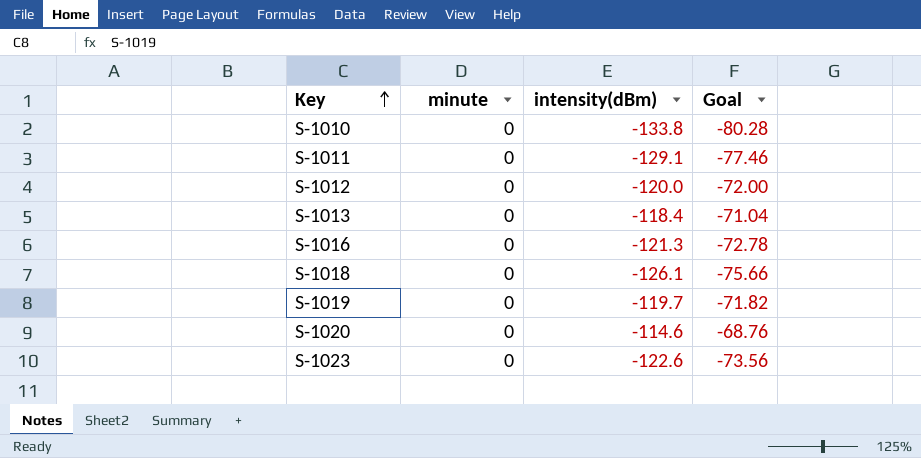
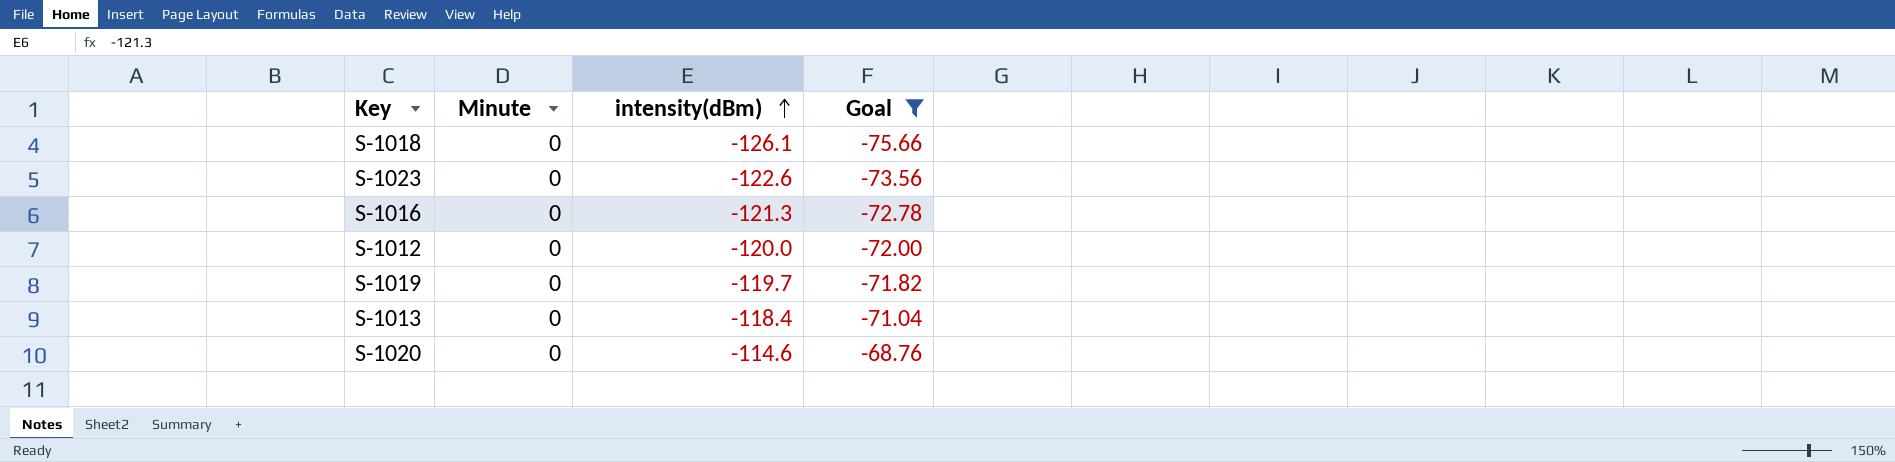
filter: none -> Goal >= -75.66
row order: Key ascending -> intensity(dBm) ascending
column name: minute -> Minute

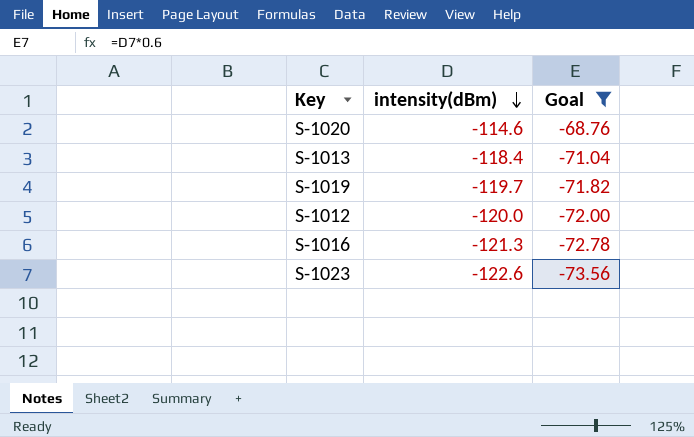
row order: intensity(dBm) ascending -> intensity(dBm) descending
column Minute | position: 2 -> none
row S-1018: 0 | -126.1 | -75.66 -> none

